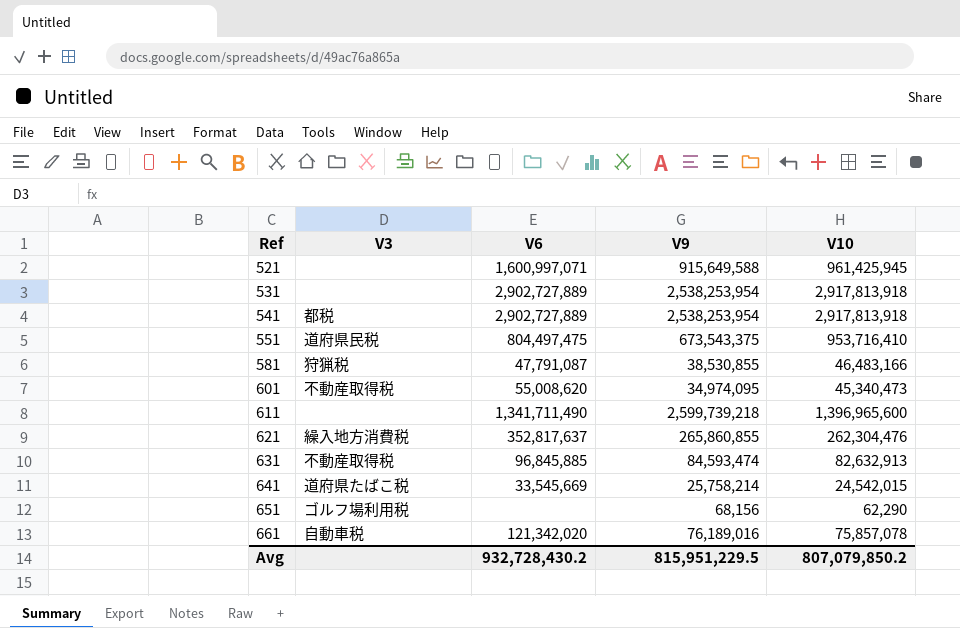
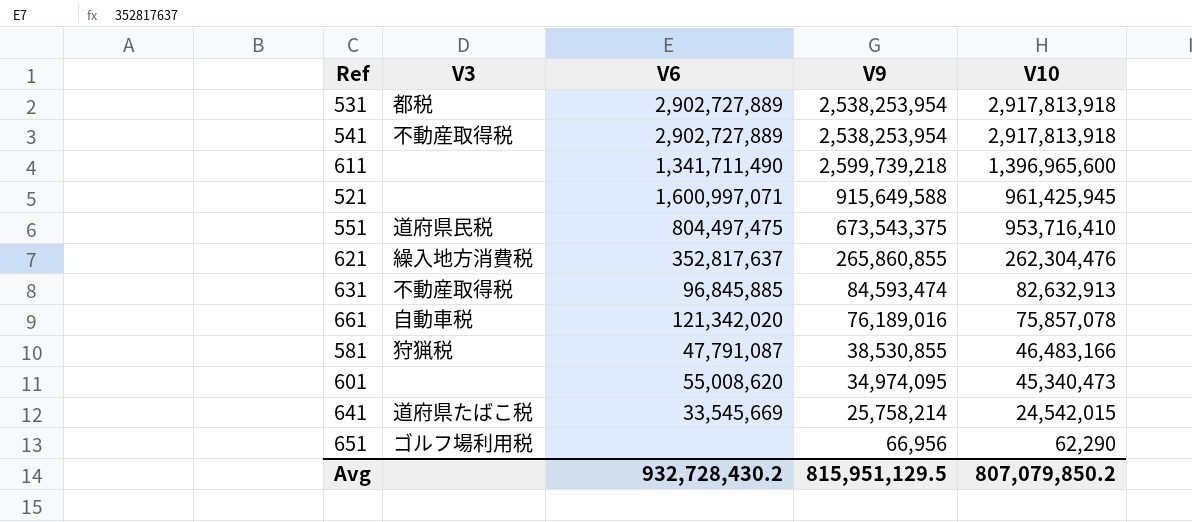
row order: Ref ascending -> V10 descending
531 | V3: none -> 都税
541 | V3: 都税 -> 不動産取得税
601 | V3: 不動産取得税 -> none
651 | V9: 68,156 -> 66,956
Avg | V9: 815,951,229.5 -> 815,951,129.5

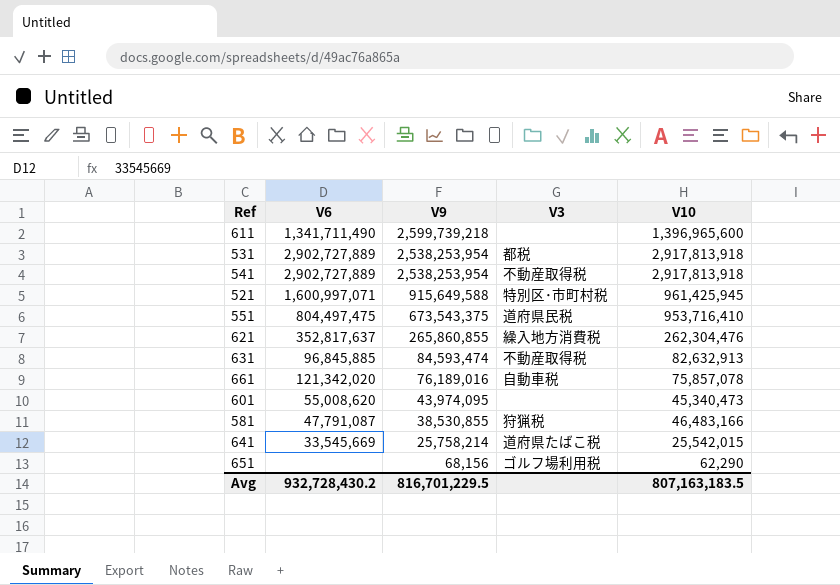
row order: V10 descending -> V9 descending
column V3 | position: 2 -> 4
521 | V3: none -> 特別区･市町村税
601 | V9: 34,974,095 -> 43,974,095
641 | V10: 24,542,015 -> 25,542,015
651 | V9: 66,956 -> 68,156
Avg | V9: 815,951,129.5 -> 816,701,229.5
Avg | V10: 807,079,850.2 -> 807,163,183.5

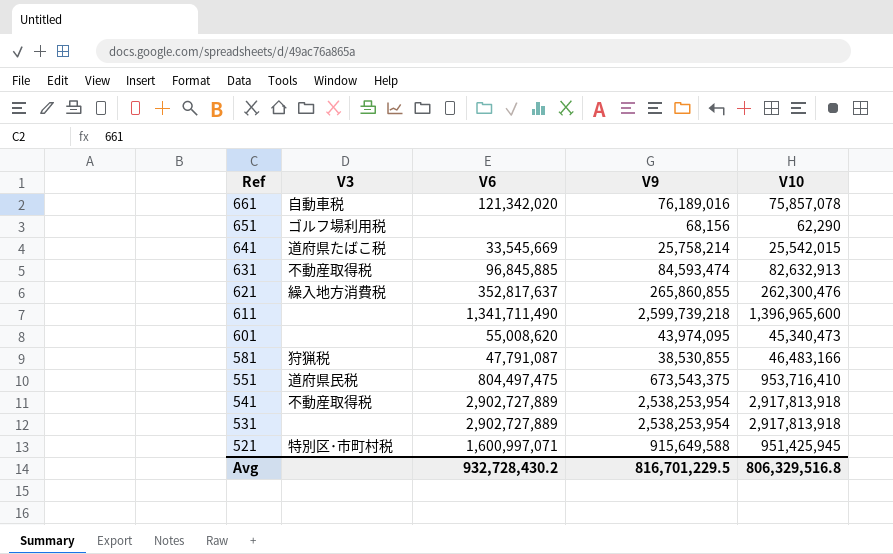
row order: V9 descending -> Ref descending
column V3 | position: 4 -> 2
621 | V10: 262,304,476 -> 262,300,476
531 | V3: 都税 -> none
521 | V10: 961,425,945 -> 951,425,945
Avg | V10: 807,163,183.5 -> 806,329,516.8

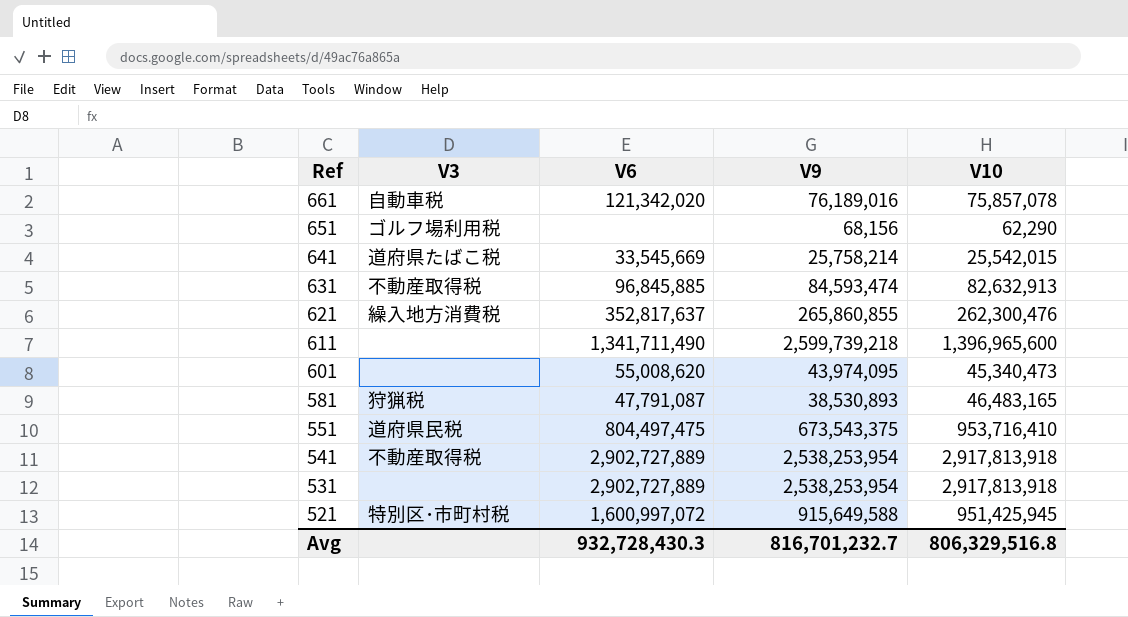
581 | V9: 38,530,855 -> 38,530,893
581 | V10: 46,483,166 -> 46,483,165
521 | V6: 1,600,997,071 -> 1,600,997,072
Avg | V6: 932,728,430.2 -> 932,728,430.3
Avg | V9: 816,701,229.5 -> 816,701,232.7

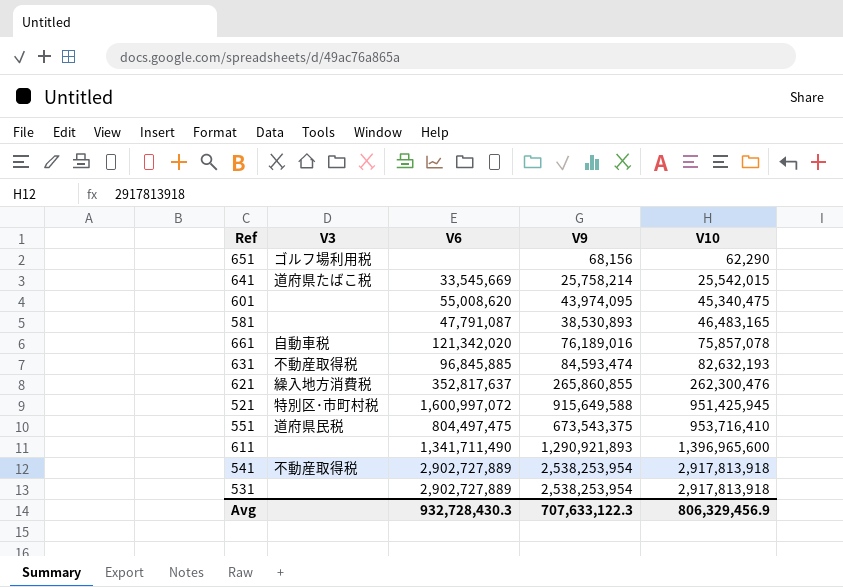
row order: Ref descending -> V10 ascending
601 | V10: 45,340,473 -> 45,340,475
581 | V3: 狩猟税 -> none
631 | V10: 82,632,913 -> 82,632,193
611 | V9: 2,599,739,218 -> 1,290,921,893
Avg | V9: 816,701,232.7 -> 707,633,122.3
Avg | V10: 806,329,516.8 -> 806,329,456.9

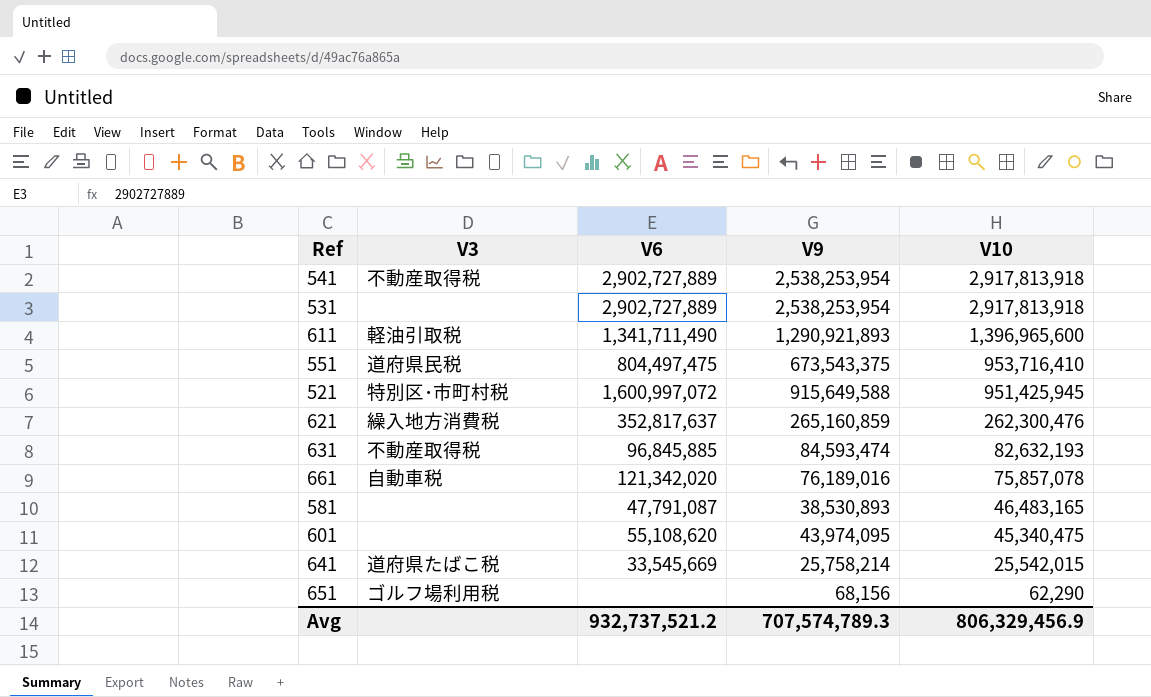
row order: V10 ascending -> V10 descending
611 | V3: none -> 軽油引取税
621 | V9: 265,860,855 -> 265,160,859
601 | V6: 55,008,620 -> 55,108,620
Avg | V6: 932,728,430.3 -> 932,737,521.2
Avg | V9: 707,633,122.3 -> 707,574,789.3

